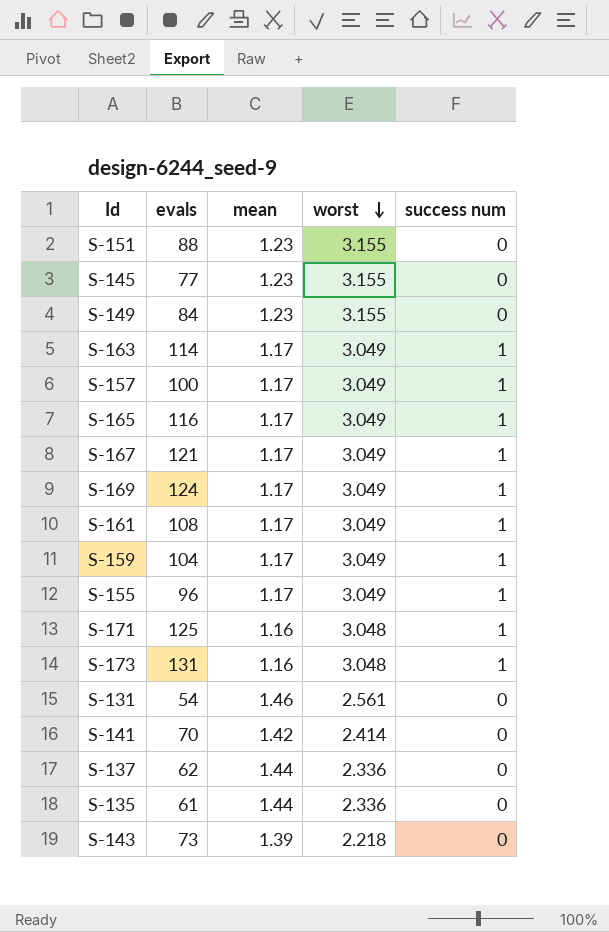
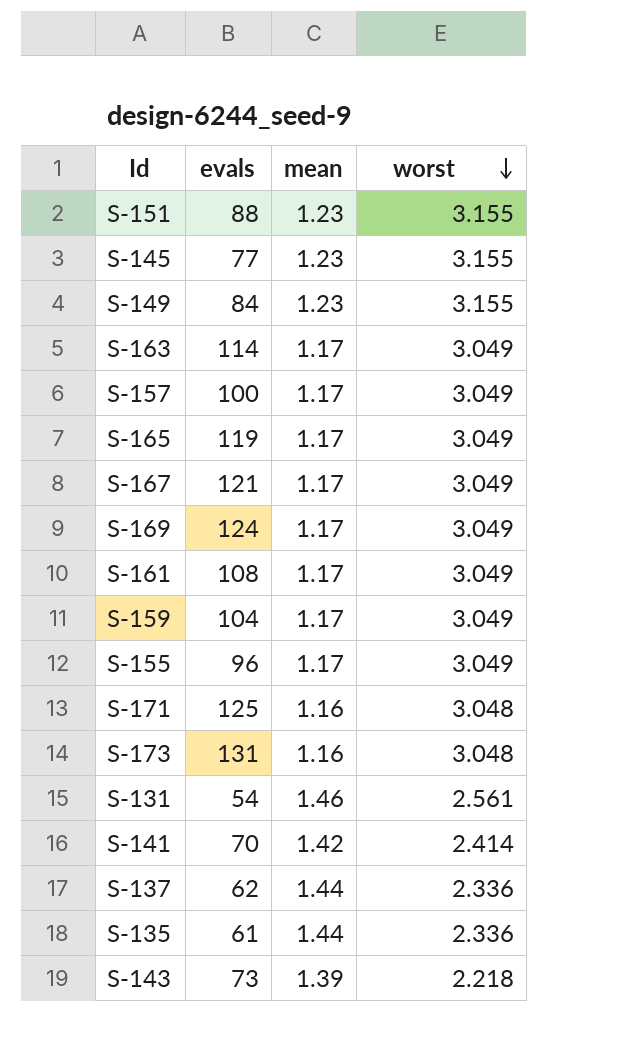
column success num | position: 5 -> none
S-165 | evals: 116 -> 119

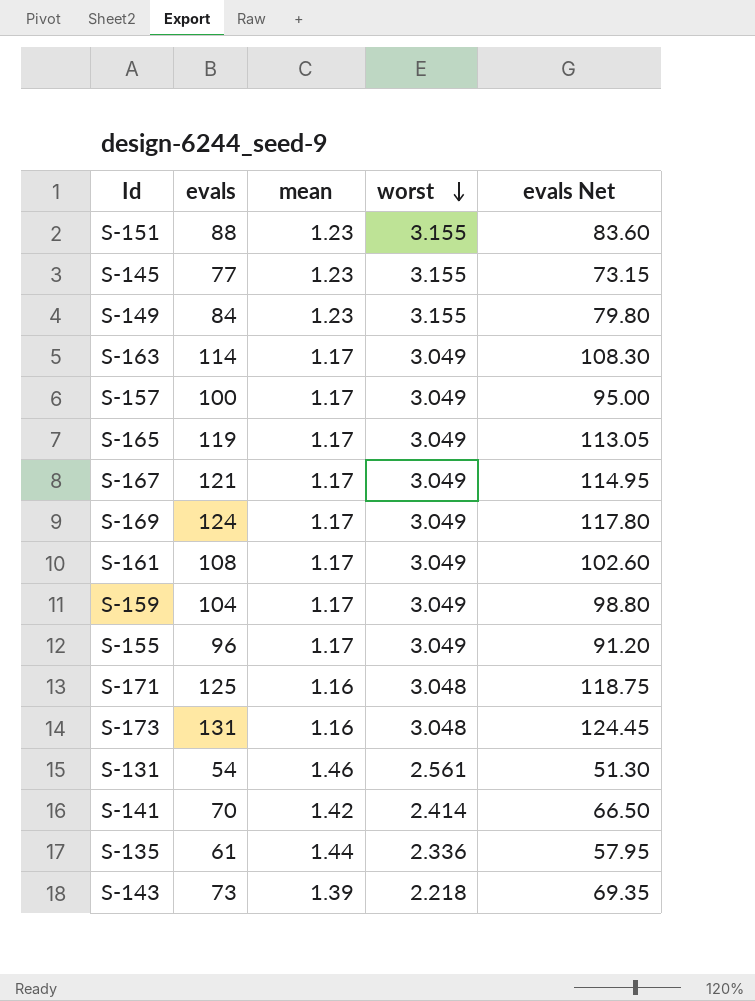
column evals Net | formula: none -> [evals] * 0.95
row S-137: 62 | 1.44 | 2.336 -> none

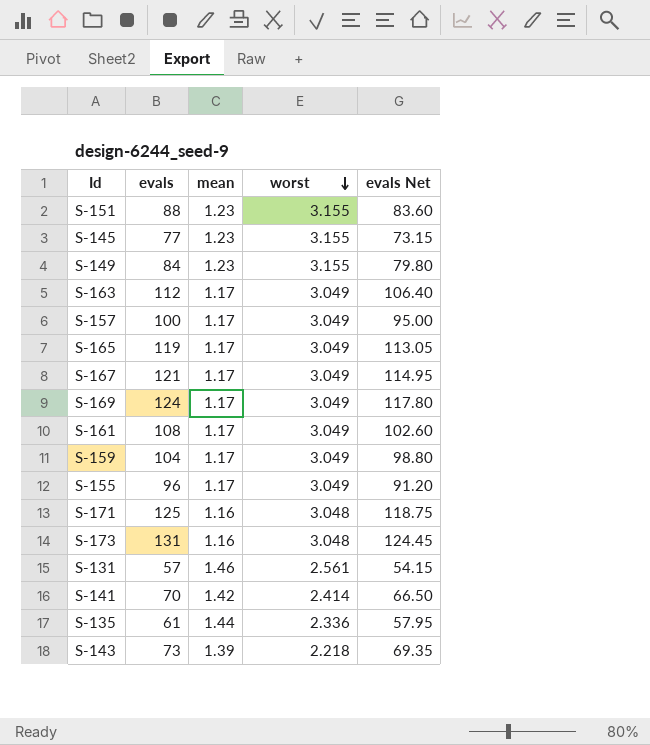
S-163 | evals: 114 -> 112
S-163 | evals Net: 108.30 -> 106.40
S-131 | evals: 54 -> 57
S-131 | evals Net: 51.30 -> 54.15

